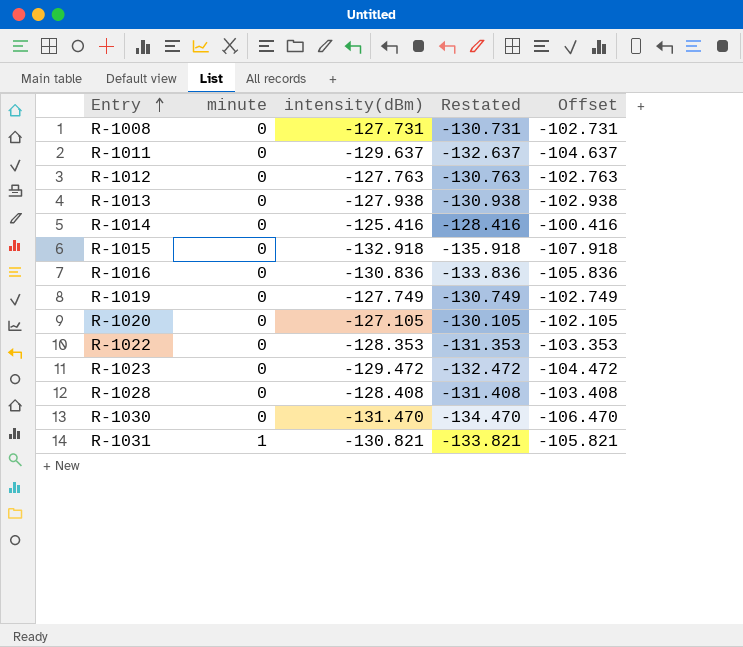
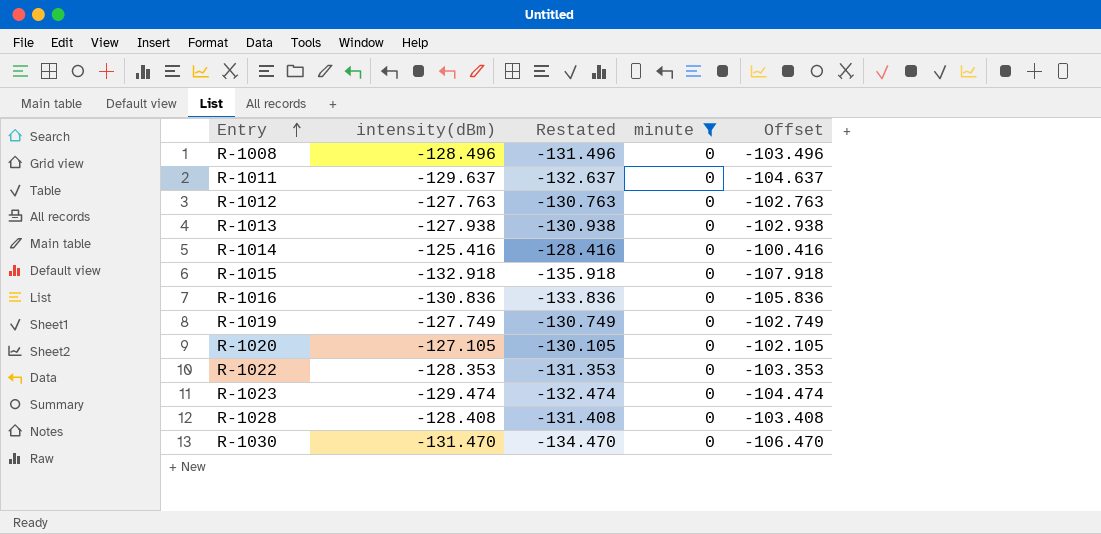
filter: none -> minute = 0
column minute | position: 2 -> 4
R-1008 | intensity(dBm): -127.731 -> -128.496
R-1008 | Restated: -130.731 -> -131.496
R-1008 | Offset: -102.731 -> -103.496
R-1023 | intensity(dBm): -129.472 -> -129.474
R-1023 | Restated: -132.472 -> -132.474
R-1023 | Offset: -104.472 -> -104.474

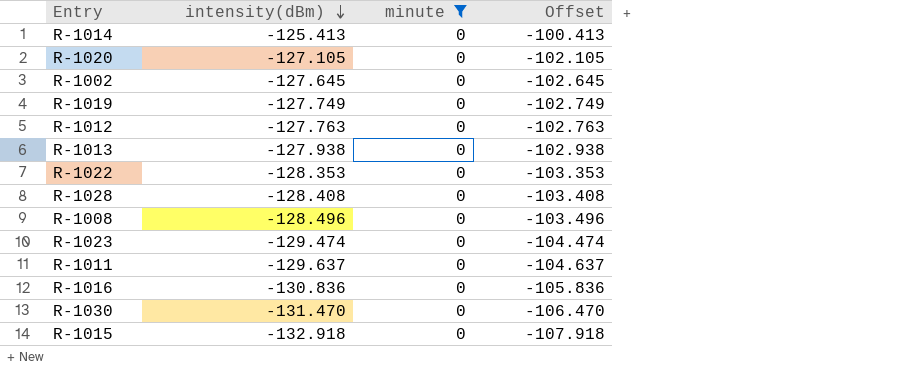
row order: Entry ascending -> intensity(dBm) descending
column Restated | formula: [intensity(dBm)] - 3 -> none
R-1014 | intensity(dBm): -125.416 -> -125.413
R-1014 | Offset: -100.416 -> -100.413
row R-1002: none -> -127.645 | 0 | -102.645

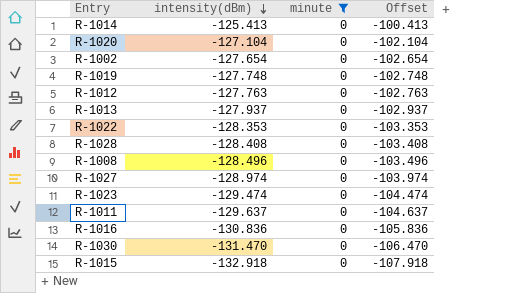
R-1020 | intensity(dBm): -127.105 -> -127.104
R-1020 | Offset: -102.105 -> -102.104
R-1002 | intensity(dBm): -127.645 -> -127.654
R-1002 | Offset: -102.645 -> -102.654
R-1019 | intensity(dBm): -127.749 -> -127.748
R-1019 | Offset: -102.749 -> -102.748
R-1013 | intensity(dBm): -127.938 -> -127.937
R-1013 | Offset: -102.938 -> -102.937
row R-1027: none -> -128.974 | 0 | -103.974

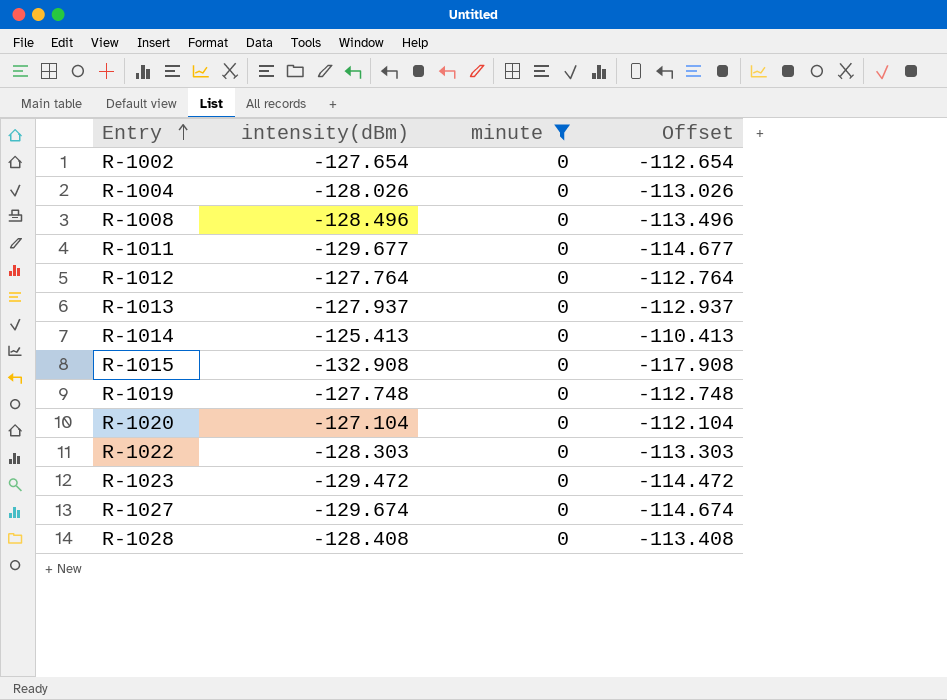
row order: intensity(dBm) descending -> Entry ascending
column Offset | formula: [intensity(dBm)] + 25 -> [intensity(dBm)] + 15
row R-1016: -130.836 | 0 | -105.836 -> none
row R-1030: -131.470 | 0 | -106.470 -> none
row R-1004: none -> -128.026 | 0 | -113.026
R-1011 | intensity(dBm): -129.637 -> -129.677
R-1012 | intensity(dBm): -127.763 -> -127.764
R-1015 | intensity(dBm): -132.918 -> -132.908
R-1022 | intensity(dBm): -128.353 -> -128.303
R-1023 | intensity(dBm): -129.474 -> -129.472
R-1027 | intensity(dBm): -128.974 -> -129.674

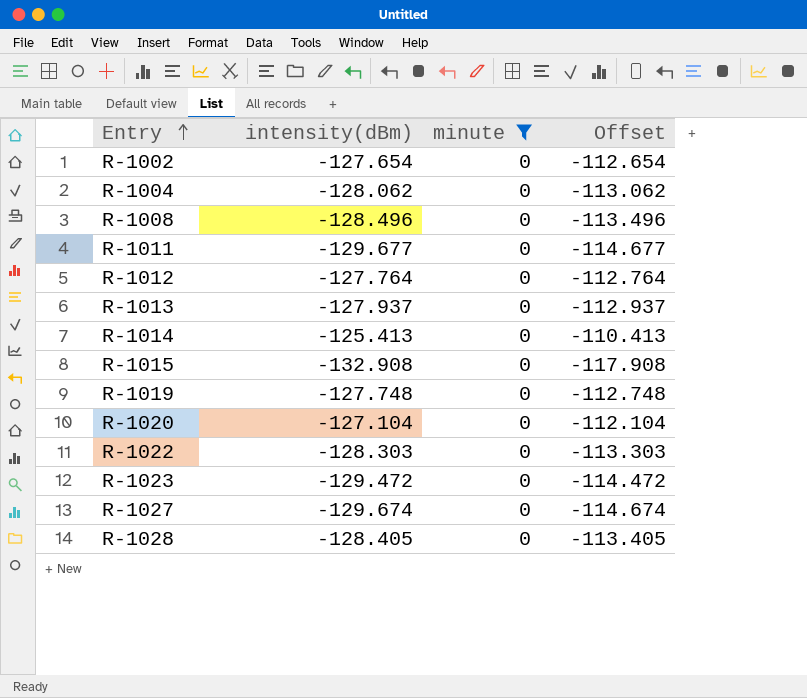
R-1004 | intensity(dBm): -128.026 -> -128.062
R-1004 | Offset: -113.026 -> -113.062
R-1028 | intensity(dBm): -128.408 -> -128.405
R-1028 | Offset: -113.408 -> -113.405

